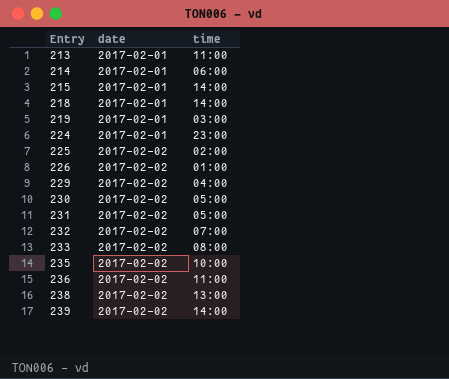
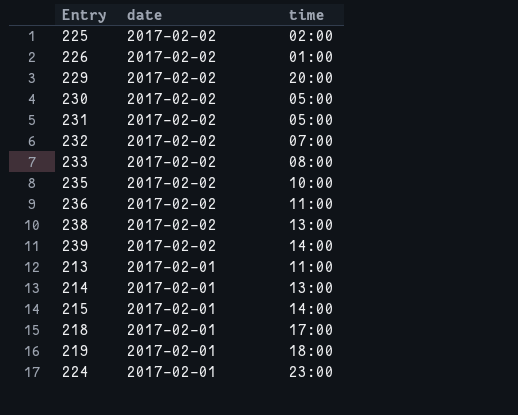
row order: Entry ascending -> date descending
229 | time: 04:00 -> 20:00
214 | time: 06:00 -> 13:00
218 | time: 14:00 -> 17:00
219 | time: 03:00 -> 18:00

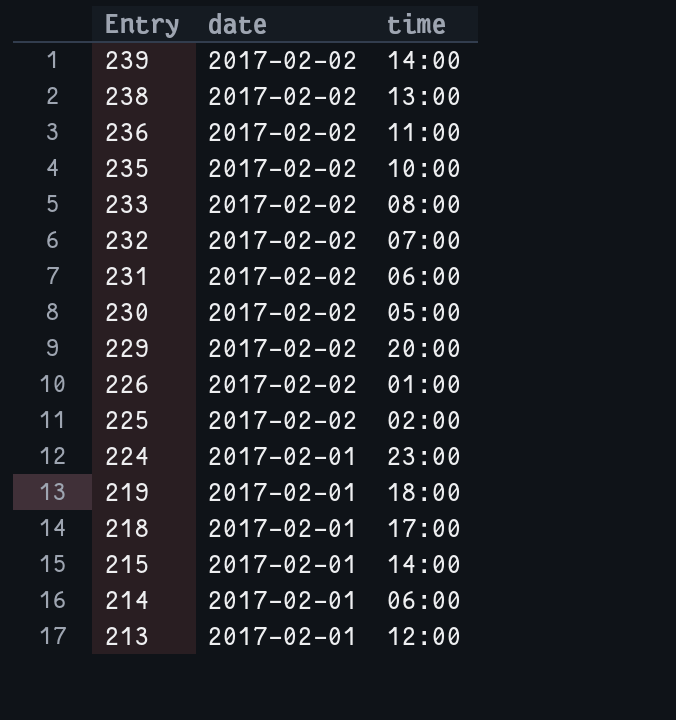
row order: date descending -> Entry descending
231 | time: 05:00 -> 06:00
214 | time: 13:00 -> 06:00
213 | time: 11:00 -> 12:00

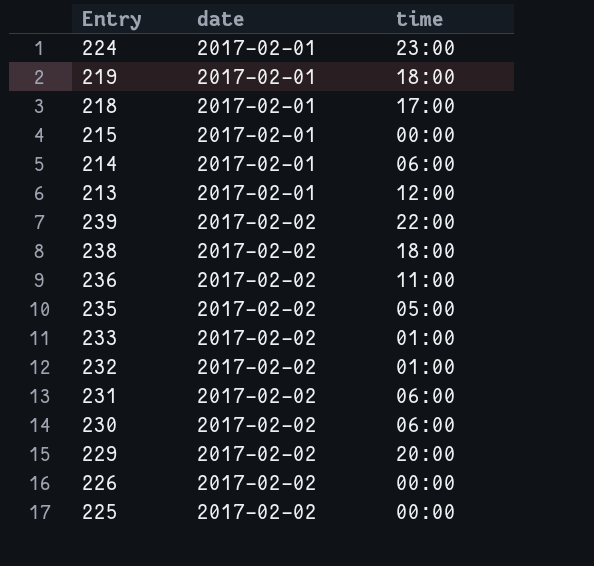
row order: Entry descending -> date ascending
215 | time: 14:00 -> 00:00
239 | time: 14:00 -> 22:00
238 | time: 13:00 -> 18:00
235 | time: 10:00 -> 05:00
233 | time: 08:00 -> 01:00
232 | time: 07:00 -> 01:00
230 | time: 05:00 -> 06:00
226 | time: 01:00 -> 00:00
225 | time: 02:00 -> 00:00

